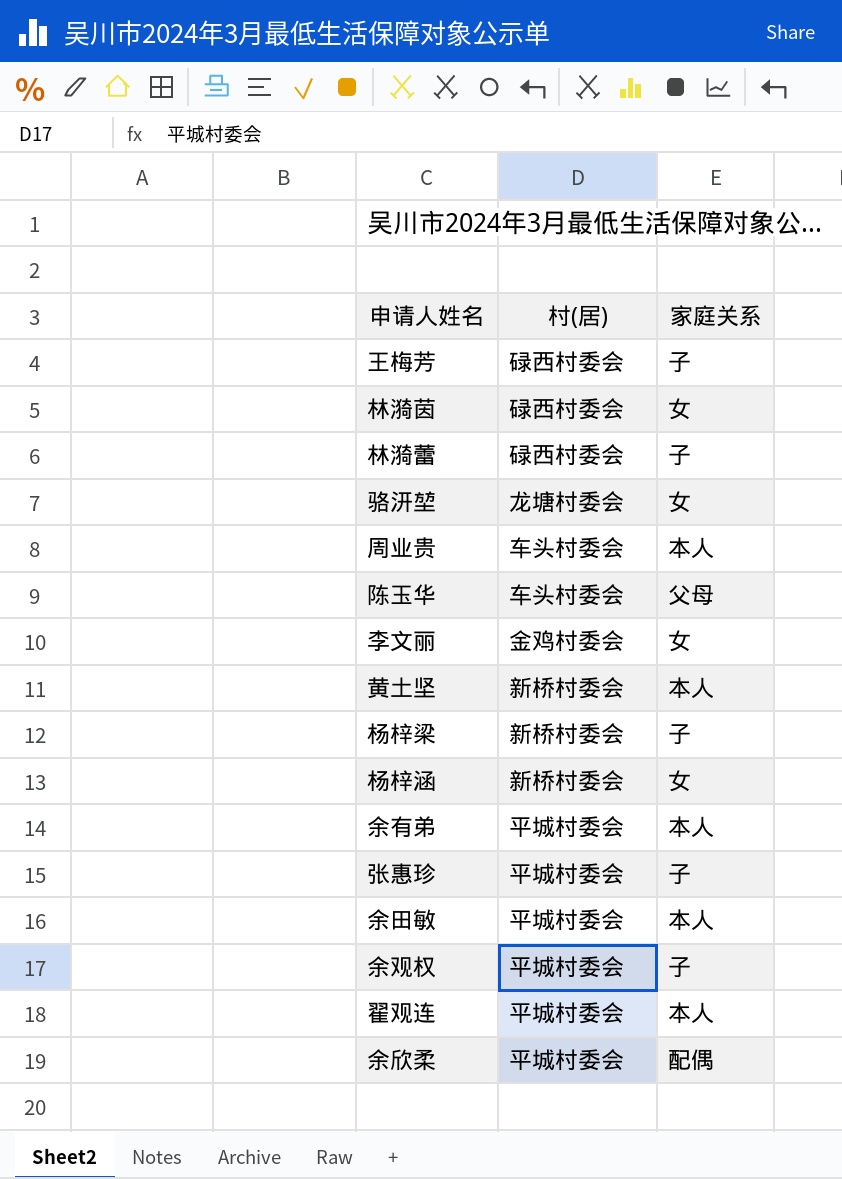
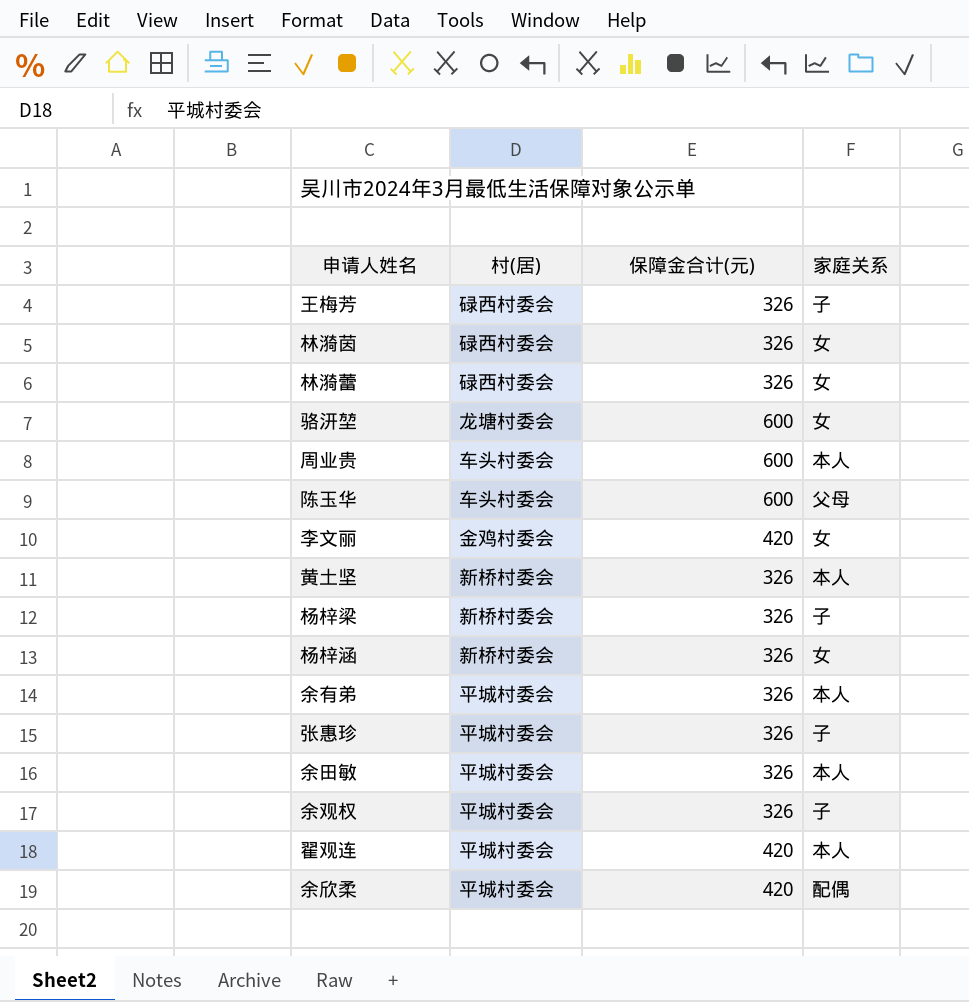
column 保障金合计(元) | position: none -> 3
林漪蕾 | 家庭关系: 子 -> 女

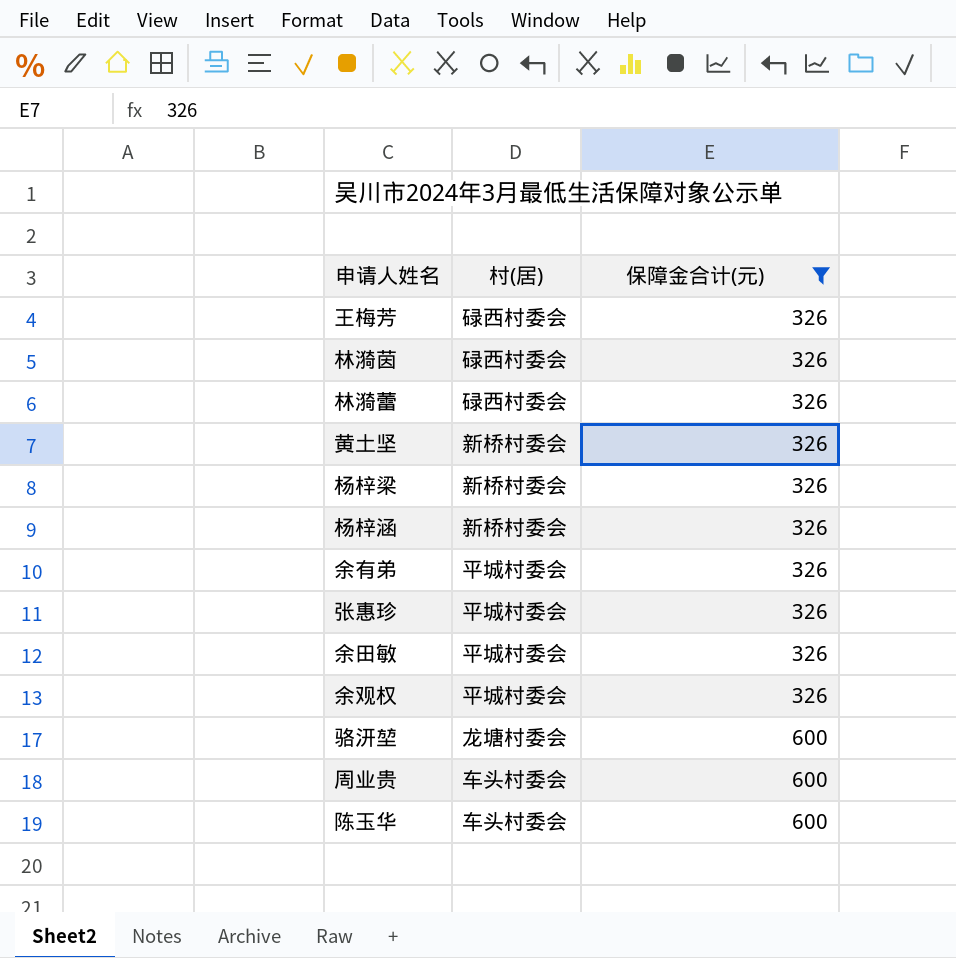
filter: none -> 保障金合计(元) != 420
row order: none -> 保障金合计(元) ascending
column 家庭关系 | position: 4 -> none

